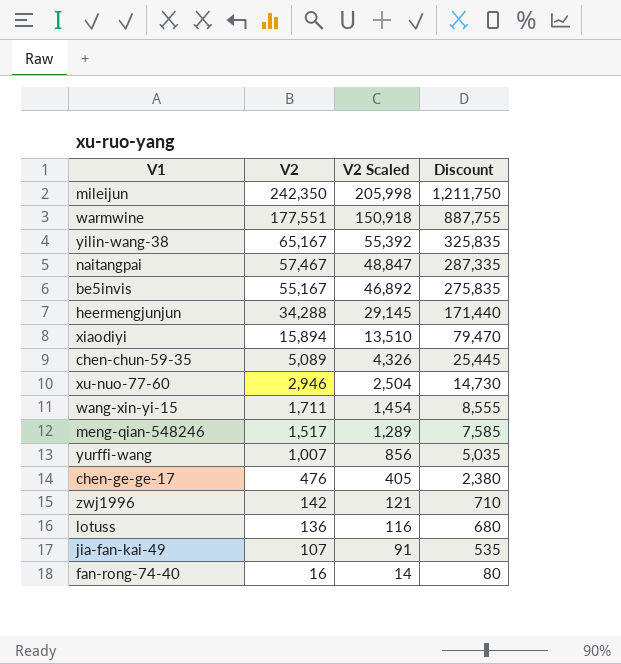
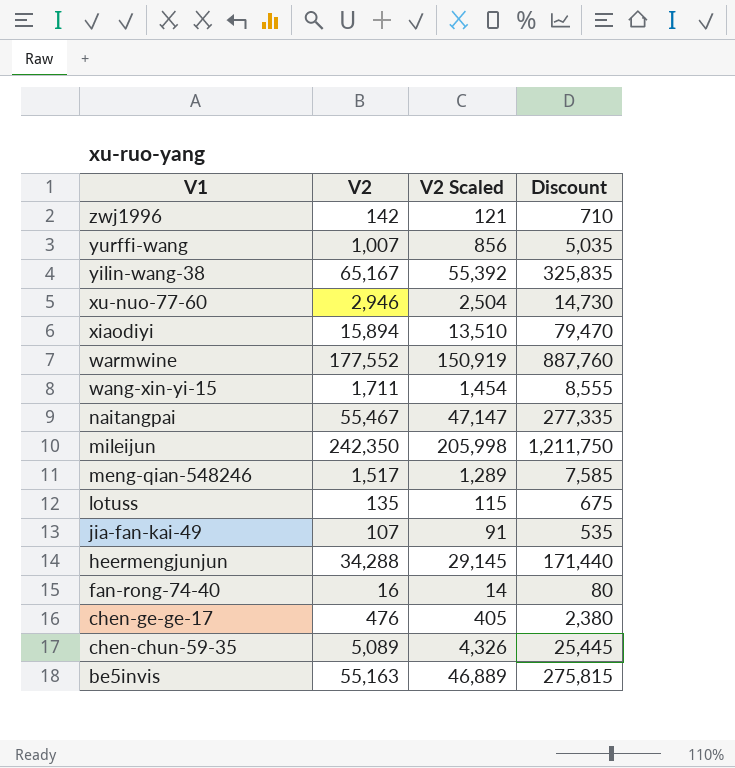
row order: V2 descending -> V1 descending
warmwine | V2: 177,551 -> 177,552
warmwine | V2 Scaled: 150,918 -> 150,919
warmwine | Discount: 887,755 -> 887,760
naitangpai | V2: 57,467 -> 55,467
naitangpai | V2 Scaled: 48,847 -> 47,147
naitangpai | Discount: 287,335 -> 277,335
lotuss | V2: 136 -> 135
lotuss | V2 Scaled: 116 -> 115
lotuss | Discount: 680 -> 675
be5invis | V2: 55,167 -> 55,163
be5invis | V2 Scaled: 46,892 -> 46,889
be5invis | Discount: 275,835 -> 275,815

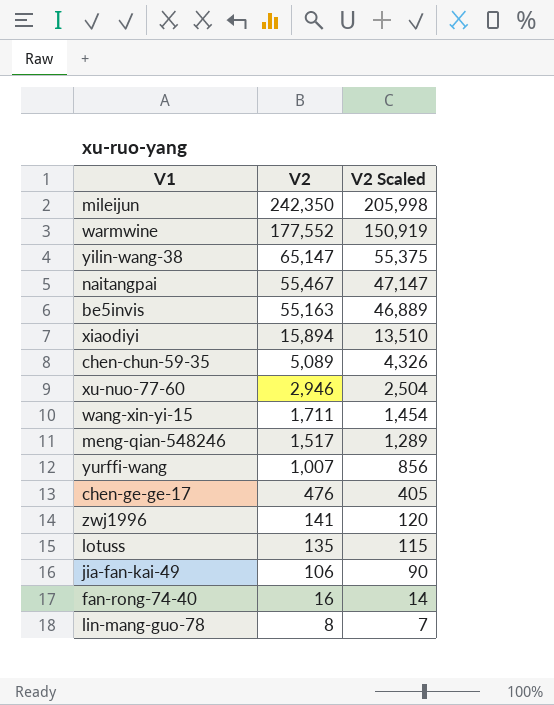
row order: V1 descending -> V2 descending
column Discount | formula: [V2] * 5 -> none
row heermengjunjun: 34,288 | 29,145 | 171,440 -> none
yilin-wang-38 | V2: 65,167 -> 65,147
yilin-wang-38 | V2 Scaled: 55,392 -> 55,375
zwj1996 | V2: 142 -> 141
zwj1996 | V2 Scaled: 121 -> 120
jia-fan-kai-49 | V2: 107 -> 106
jia-fan-kai-49 | V2 Scaled: 91 -> 90
row lin-mang-guo-78: none -> 8 | 7

